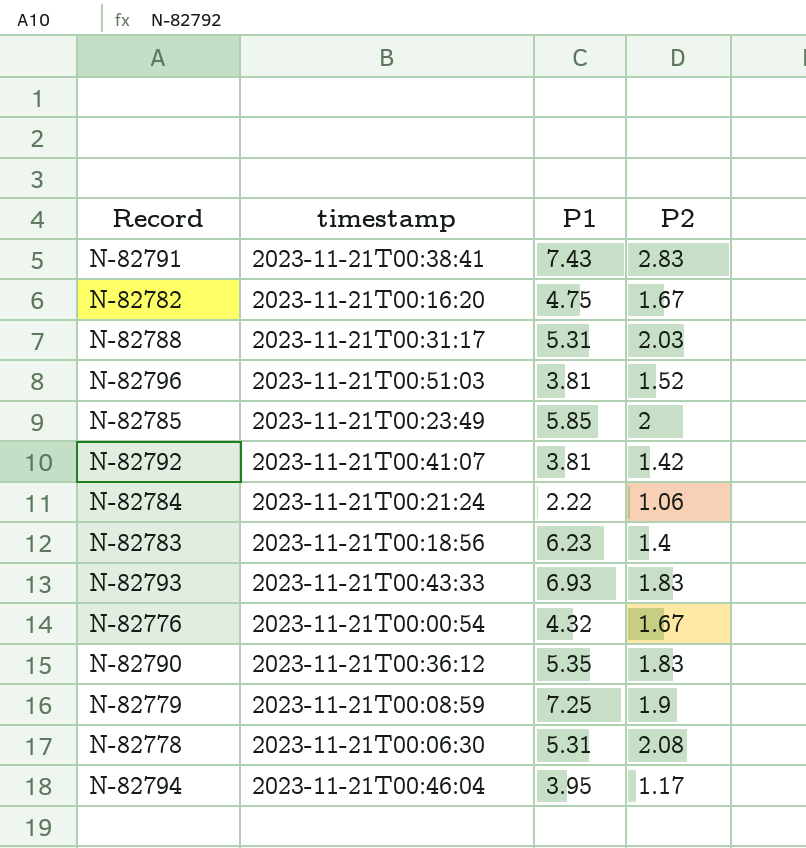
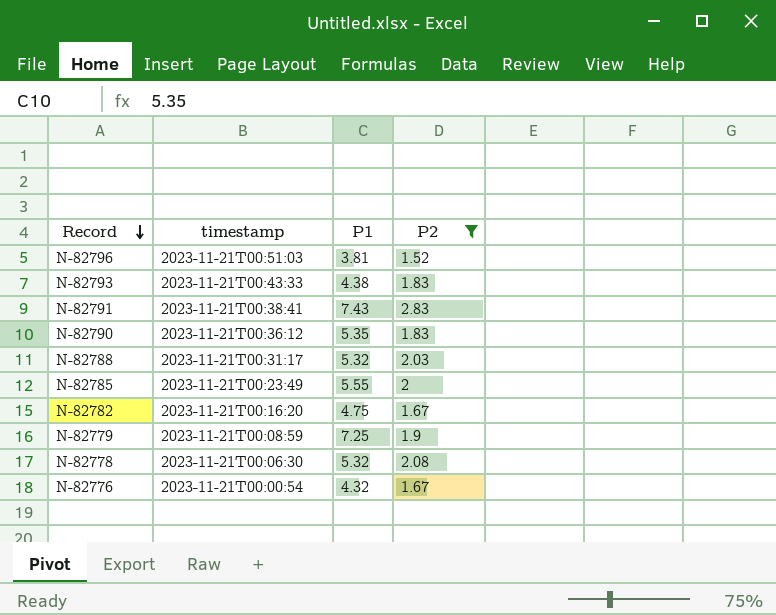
filter: none -> P2 >= 1.52
row order: none -> Record descending
N-82793 | P1: 6.93 -> 4.38
N-82788 | P1: 5.31 -> 5.32
N-82785 | P1: 5.85 -> 5.55
N-82778 | P1: 5.31 -> 5.32

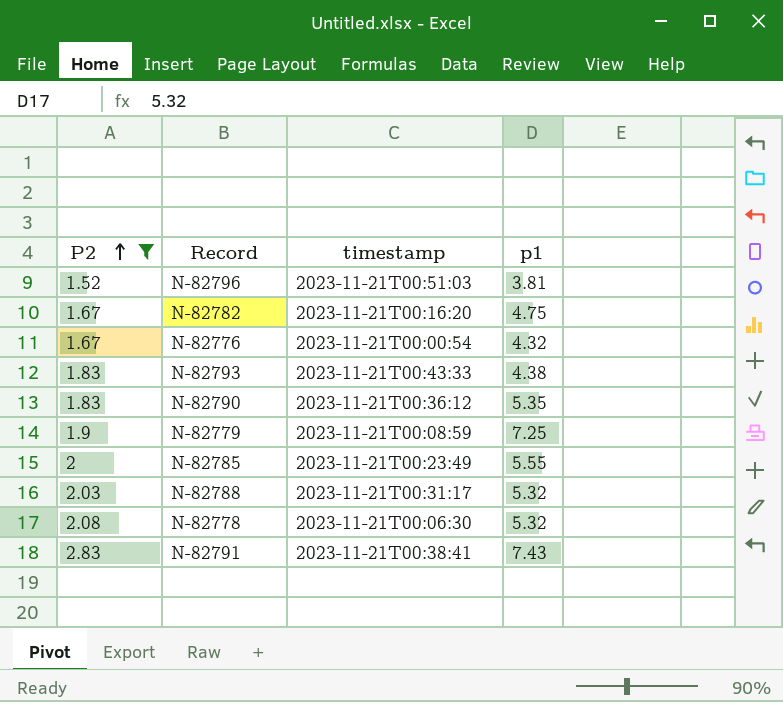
row order: Record descending -> P2 ascending
column P2 | position: 4 -> 1
column name: P1 -> p1

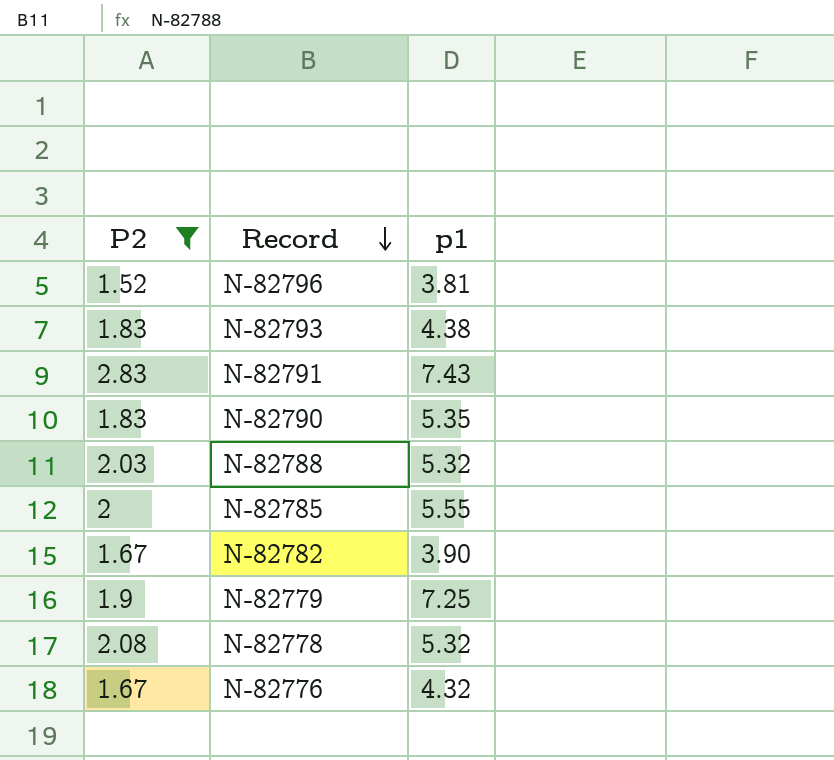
row order: P2 ascending -> Record descending
column timestamp | position: 3 -> none
N-82782 | p1: 4.75 -> 3.90

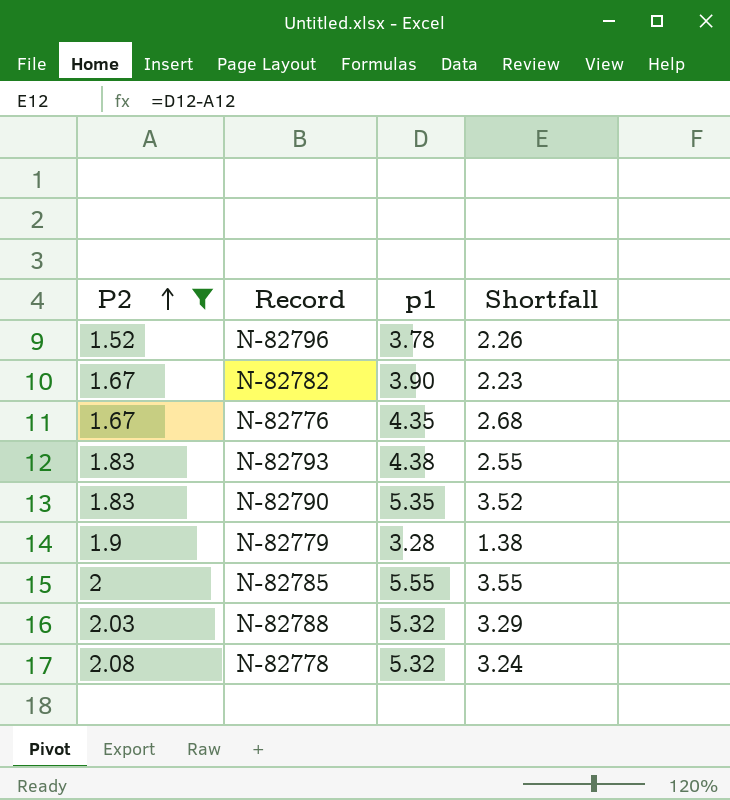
row order: Record descending -> P2 ascending
column Shortfall | formula: none -> [p1] - [P2]
row N-82791: 2.83 | 7.43 -> none
N-82796 | p1: 3.81 -> 3.78
N-82776 | p1: 4.32 -> 4.35
N-82779 | p1: 7.25 -> 3.28

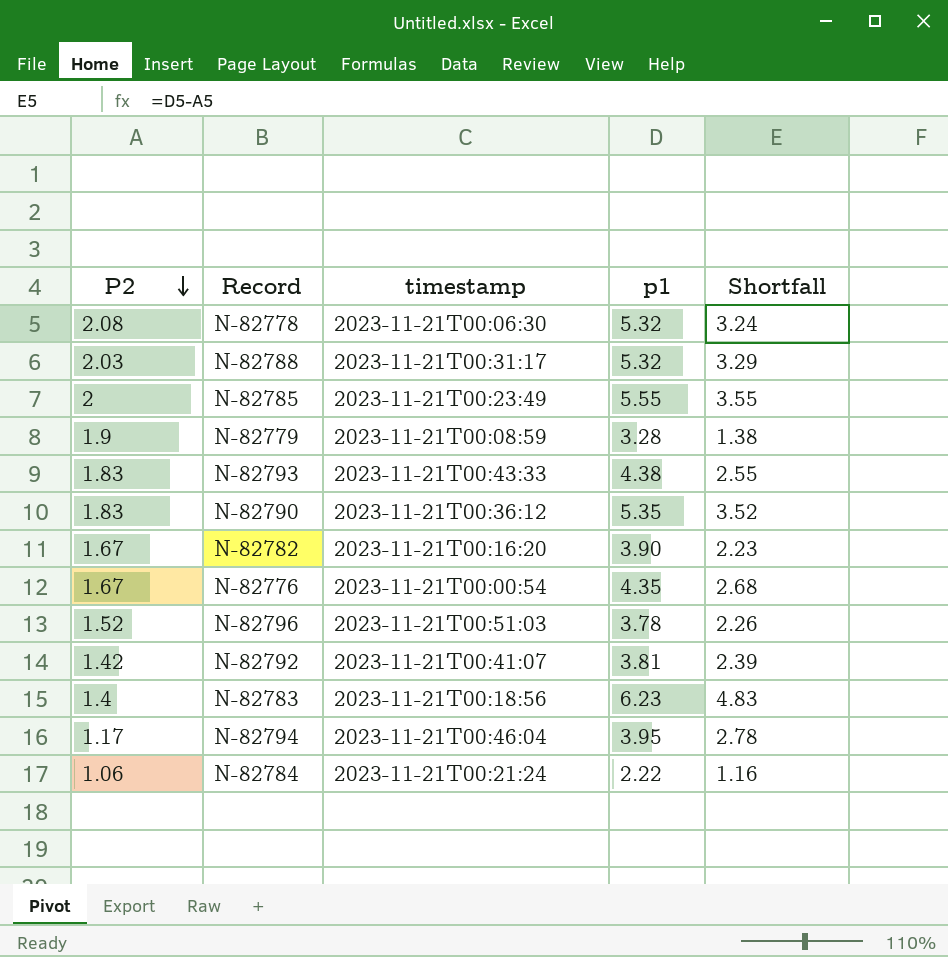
filter: P2 >= 1.52 -> none
row order: P2 ascending -> P2 descending
column timestamp | position: none -> 3

